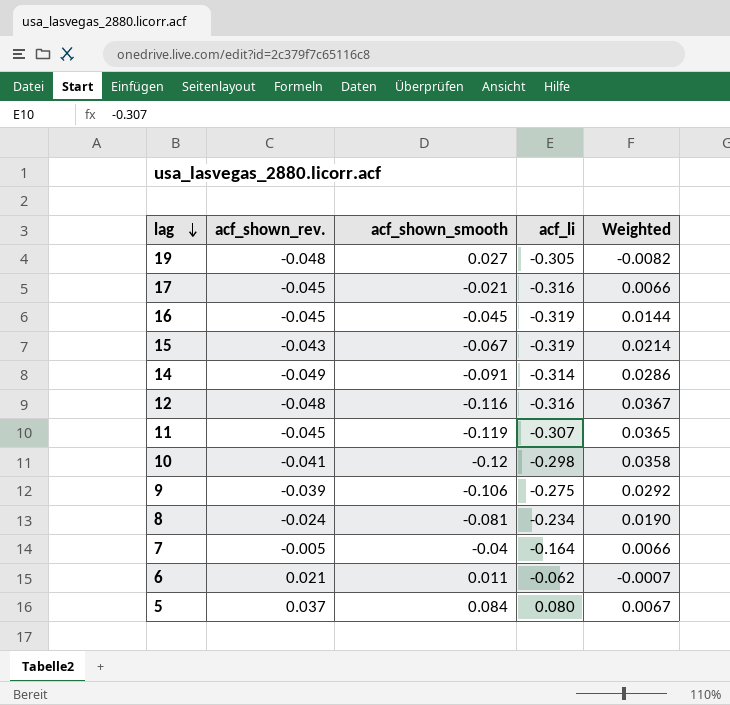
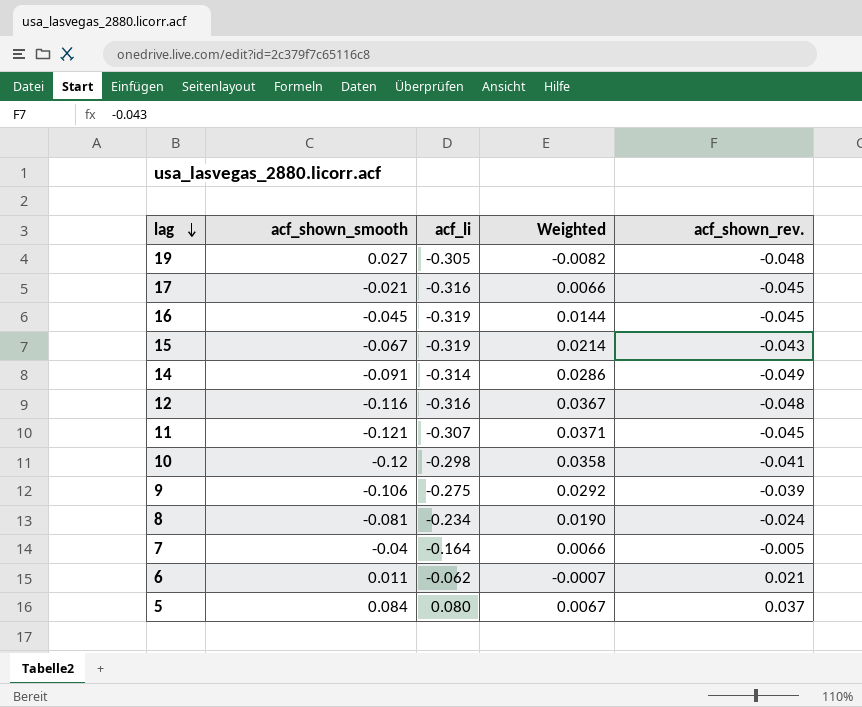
column acf_shown_rev. | position: 2 -> 5
11 | acf_shown_smooth: -0.119 -> -0.121
11 | Weighted: 0.0365 -> 0.0371

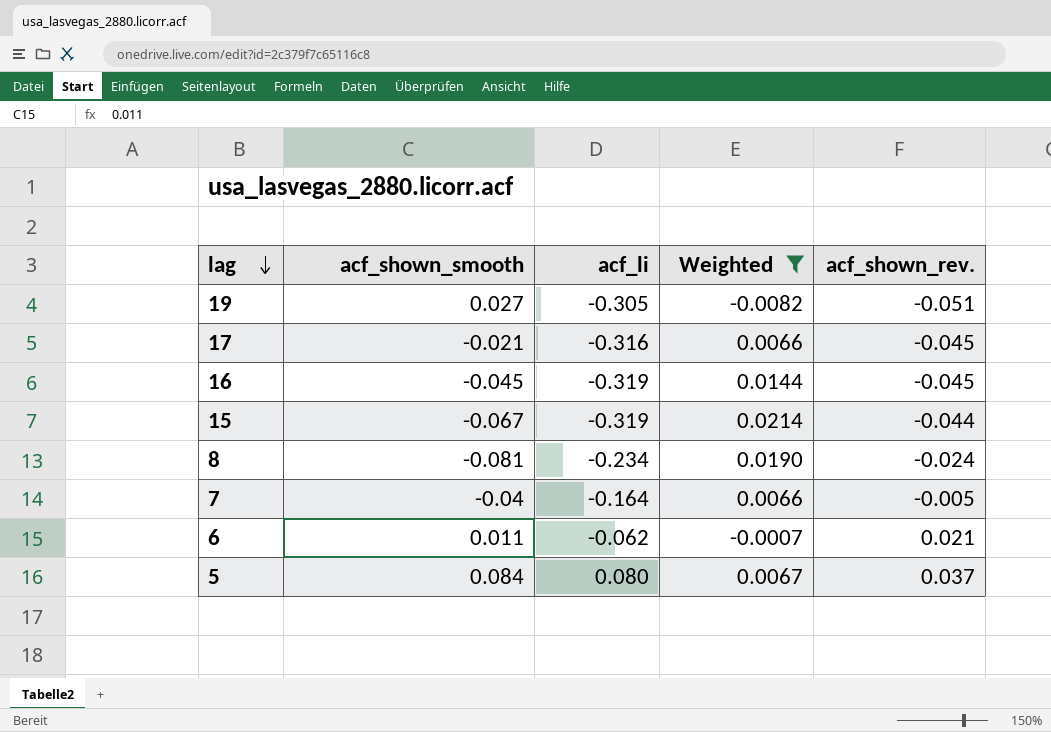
filter: none -> Weighted <= 0.0214
19 | acf_shown_rev.: -0.048 -> -0.051
15 | acf_shown_rev.: -0.043 -> -0.044

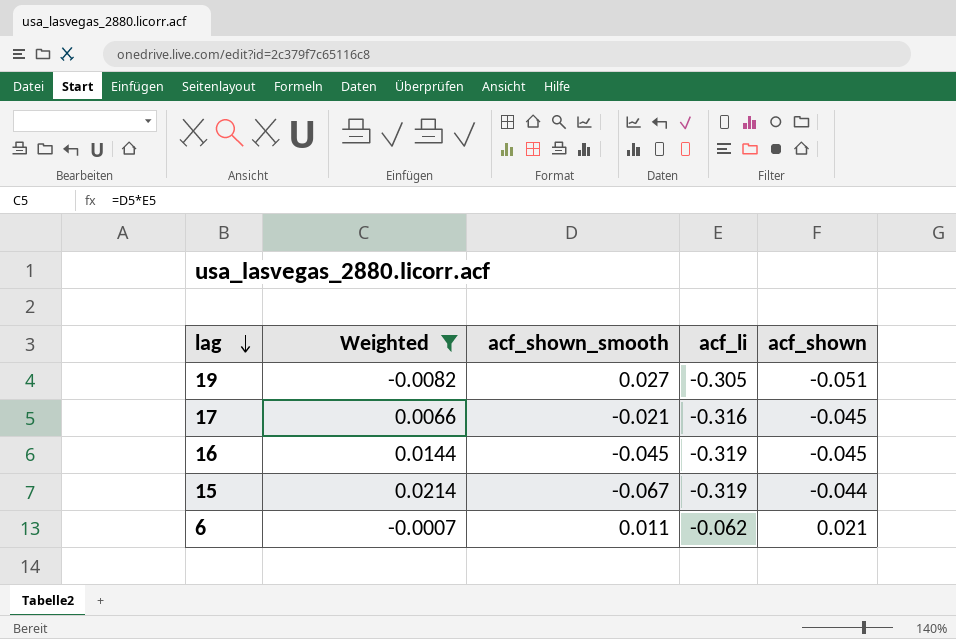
column Weighted | position: 4 -> 2
column name: acf_shown_rev. -> acf_shown
row 8: -0.081 | -0.234 | 0.0190 | -0.024 -> none
row 7: -0.04 | -0.164 | 0.0066 | -0.005 -> none
row 5: 0.084 | 0.080 | 0.0067 | 0.037 -> none

